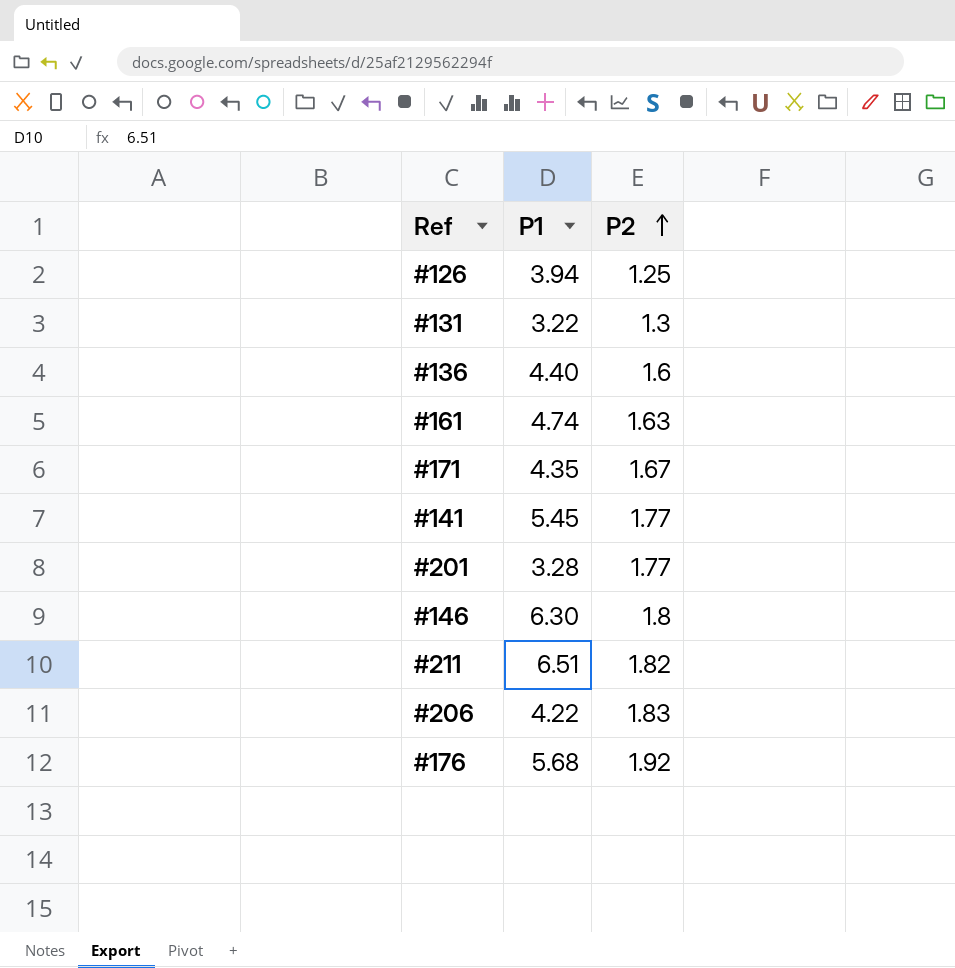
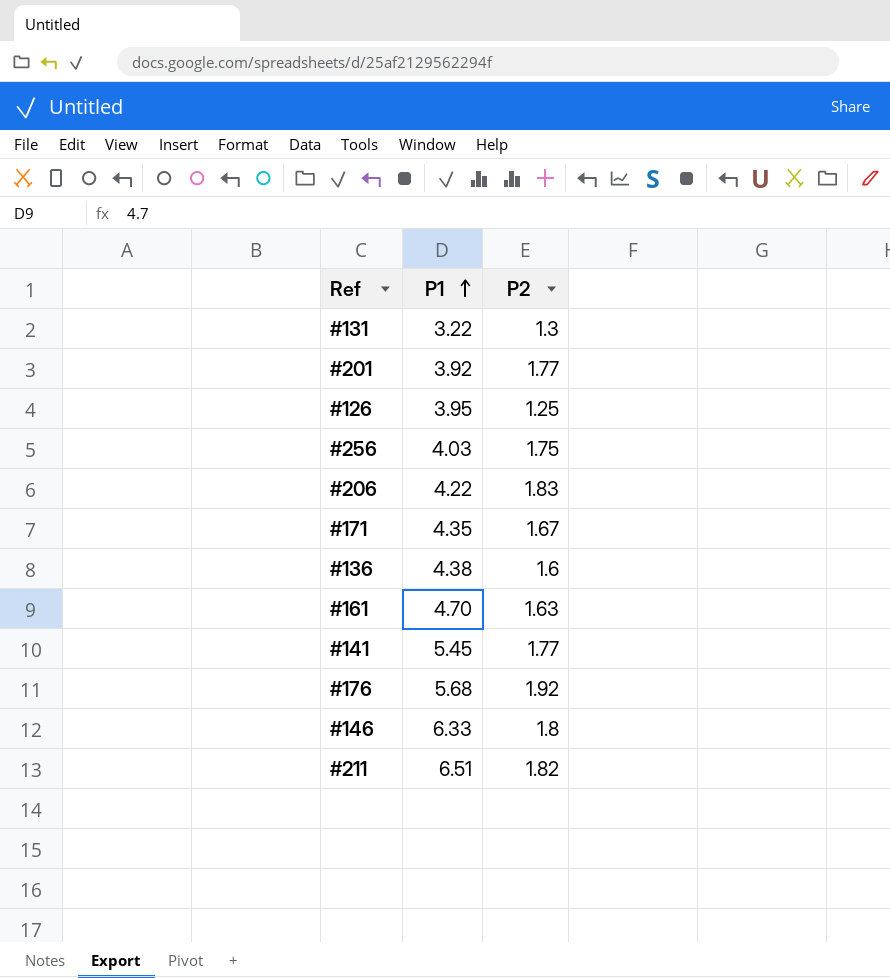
row order: P2 ascending -> P1 ascending
#201 | P1: 3.28 -> 3.92
#126 | P1: 3.94 -> 3.95
row #256: none -> 4.03 | 1.75
#136 | P1: 4.40 -> 4.38
#161 | P1: 4.74 -> 4.70
#146 | P1: 6.30 -> 6.33

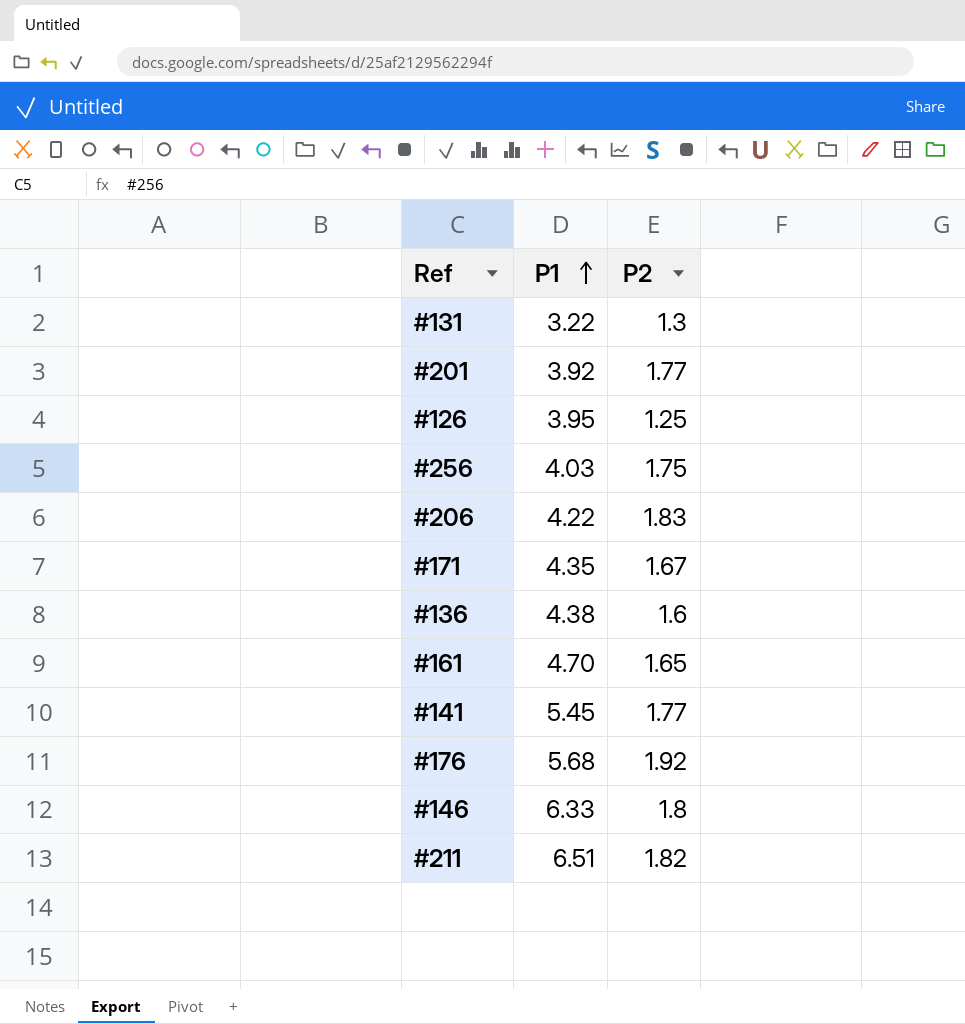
#161 | P2: 1.63 -> 1.65

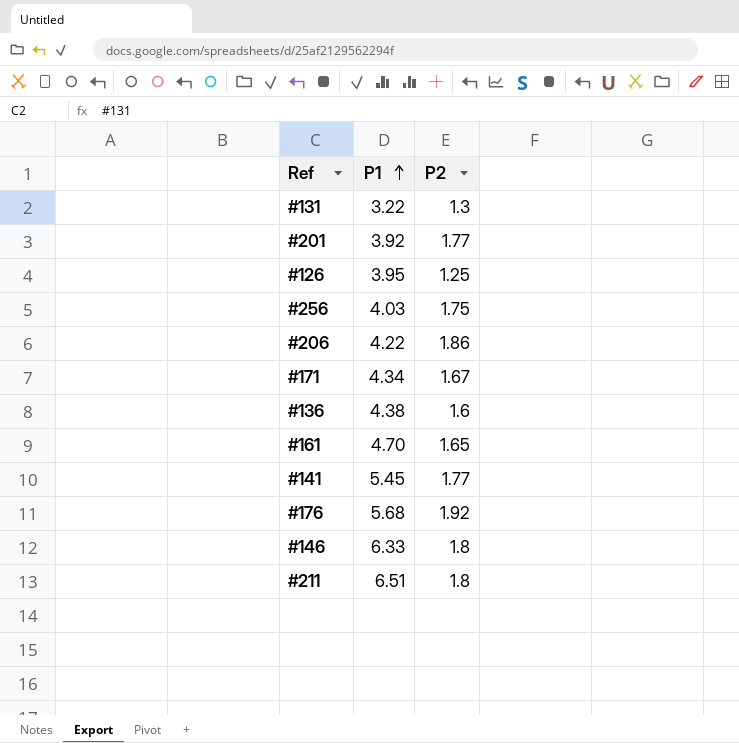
#206 | P2: 1.83 -> 1.86
#171 | P1: 4.35 -> 4.34
#211 | P2: 1.82 -> 1.8

